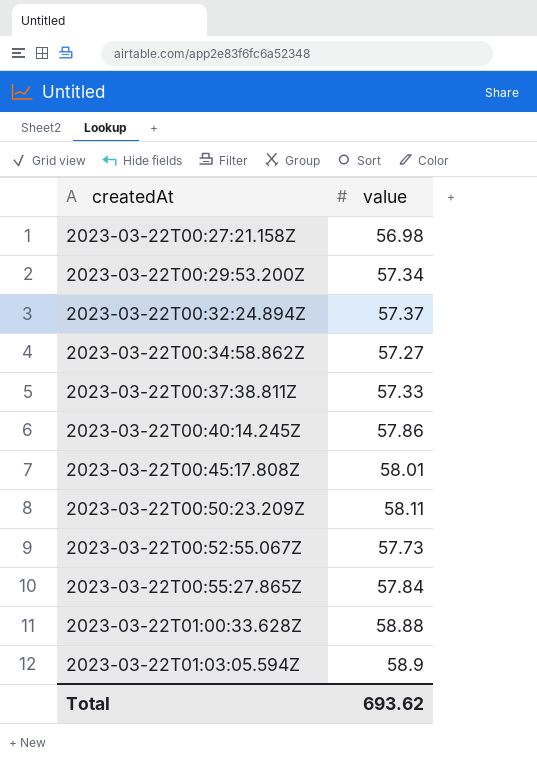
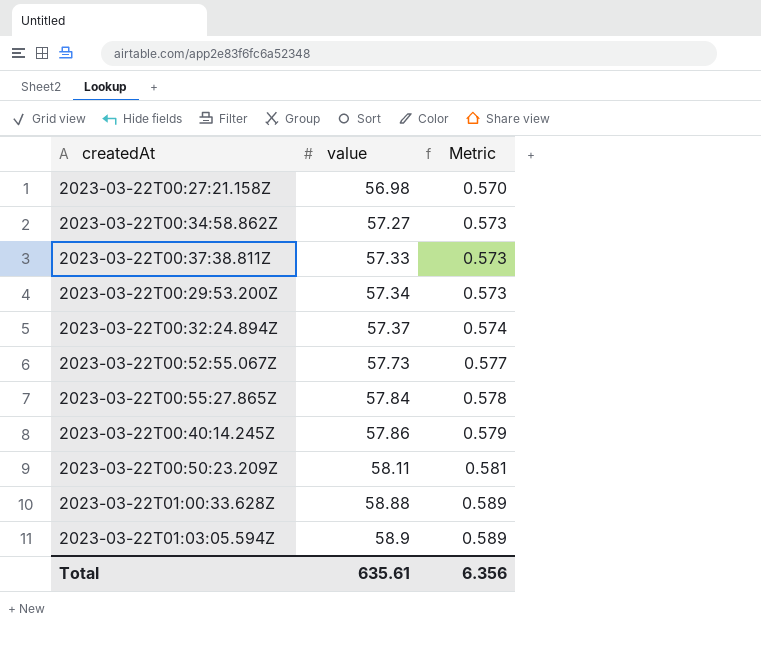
row order: createdAt ascending -> value ascending
column Metric | formula: none -> [value] * 0.01
row 2023-03-22T00:45:17.808Z: 58.01 -> none
Total | value: 693.62 -> 635.61

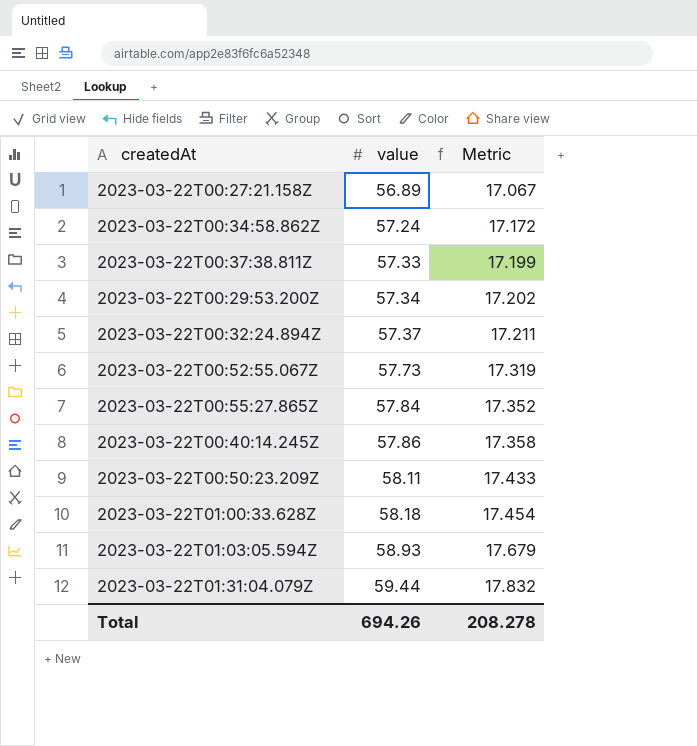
column Metric | formula: [value] * 0.01 -> [value] * 0.3
2023-03-22T00:27:21.158Z | value: 56.98 -> 56.89
2023-03-22T00:34:58.862Z | value: 57.27 -> 57.24
2023-03-22T01:00:33.628Z | value: 58.88 -> 58.18
2023-03-22T01:03:05.594Z | value: 58.9 -> 58.93
row 2023-03-22T01:31:04.079Z: none -> 59.44 | 17.832
Total | value: 635.61 -> 694.26
Total | Metric: 6.356 -> 208.278

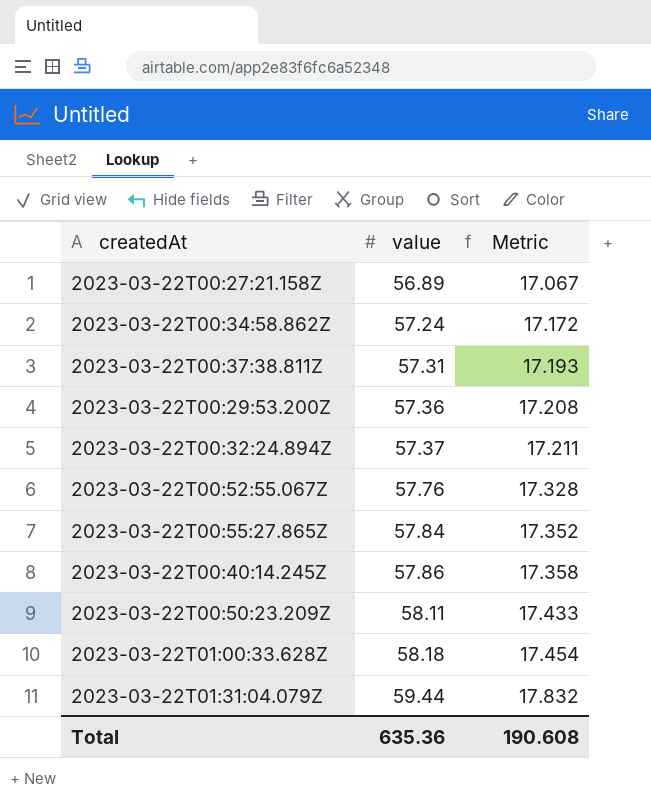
row 2023-03-22T01:03:05.594Z: 58.93 | 17.679 -> none
2023-03-22T00:37:38.811Z | value: 57.33 -> 57.31
2023-03-22T00:37:38.811Z | Metric: 17.199 -> 17.193
2023-03-22T00:29:53.200Z | value: 57.34 -> 57.36
2023-03-22T00:29:53.200Z | Metric: 17.202 -> 17.208
2023-03-22T00:52:55.067Z | value: 57.73 -> 57.76
2023-03-22T00:52:55.067Z | Metric: 17.319 -> 17.328
Total | value: 694.26 -> 635.36
Total | Metric: 208.278 -> 190.608

